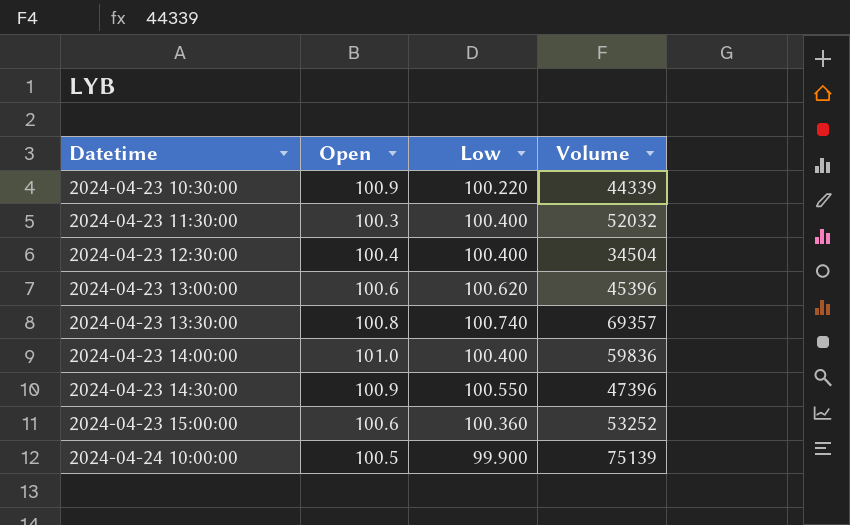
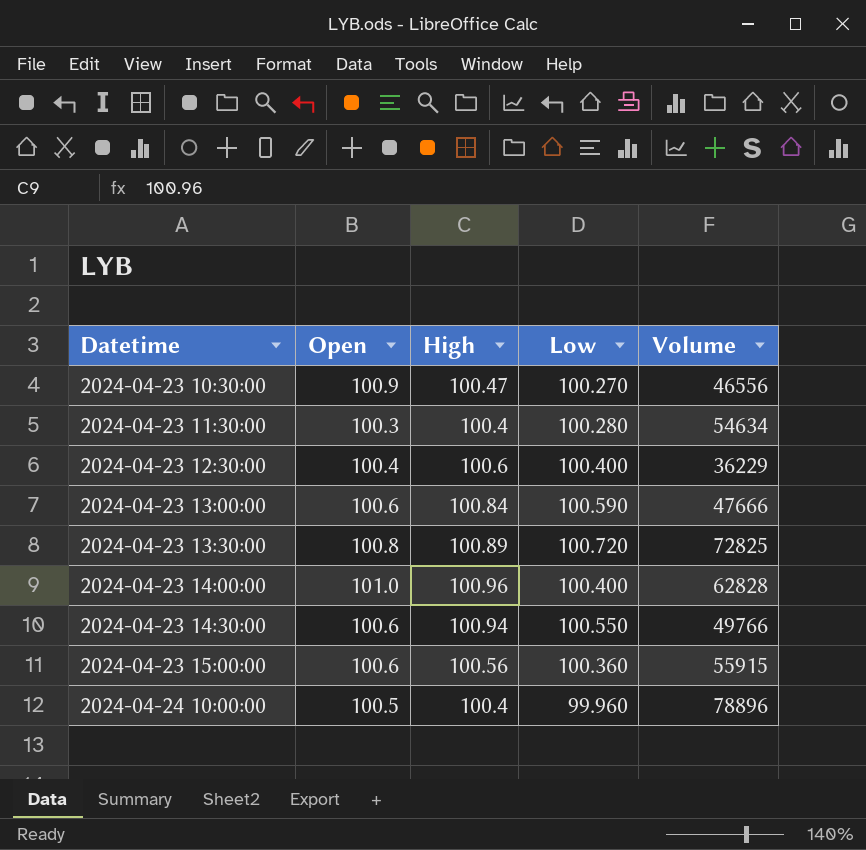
column High | position: none -> 3
2024-04-23 10:30:00 | Low: 100.220 -> 100.270
2024-04-23 10:30:00 | Volume: 44339 -> 46556
2024-04-23 11:30:00 | Low: 100.400 -> 100.280
2024-04-23 11:30:00 | Volume: 52032 -> 54634
2024-04-23 12:30:00 | Volume: 34504 -> 36229
2024-04-23 13:00:00 | Low: 100.620 -> 100.590
2024-04-23 13:00:00 | Volume: 45396 -> 47666
2024-04-23 13:30:00 | Low: 100.740 -> 100.720
2024-04-23 13:30:00 | Volume: 69357 -> 72825
2024-04-23 14:00:00 | Volume: 59836 -> 62828
2024-04-23 14:30:00 | Open: 100.9 -> 100.6
2024-04-23 14:30:00 | Volume: 47396 -> 49766
2024-04-23 15:00:00 | Volume: 53252 -> 55915
2024-04-24 10:00:00 | Low: 99.900 -> 99.960
2024-04-24 10:00:00 | Volume: 75139 -> 78896

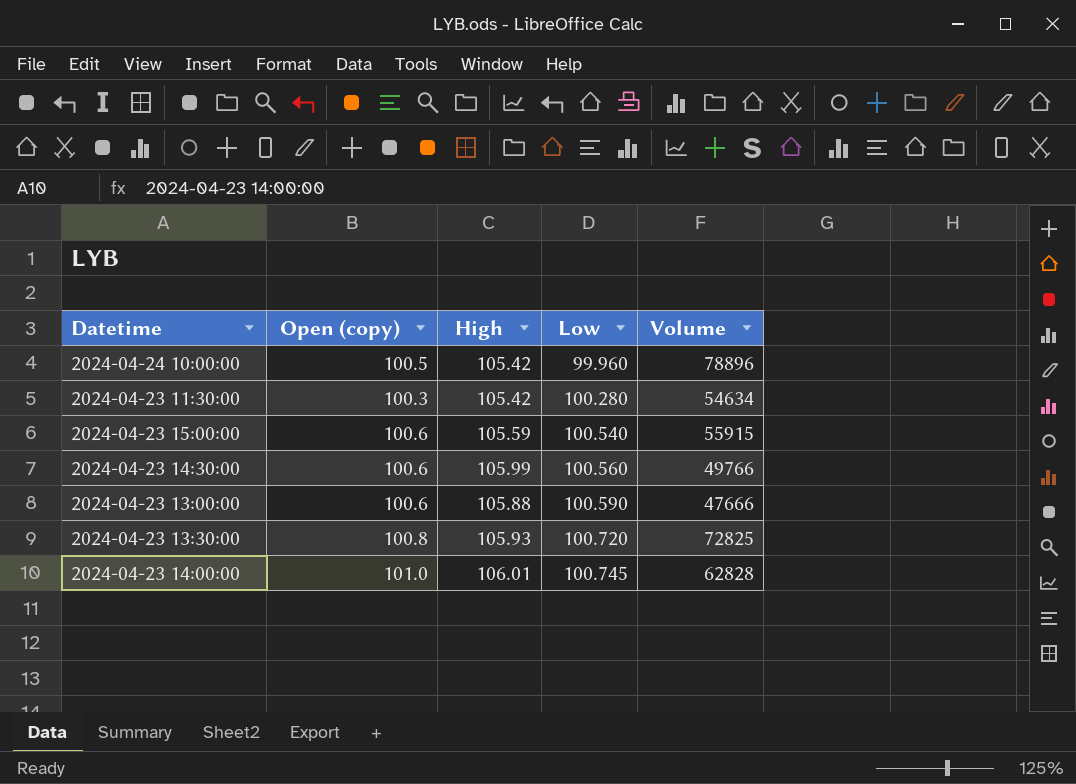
row order: Datetime ascending -> Low ascending
column name: Open -> Open (copy)
row 2024-04-23 10:30:00: 100.9 | 100.47 | 100.270 | 46556 -> none
row 2024-04-23 12:30:00: 100.4 | 100.6 | 100.400 | 36229 -> none
2024-04-24 10:00:00 | High: 100.4 -> 105.42
2024-04-23 11:30:00 | High: 100.4 -> 105.42
2024-04-23 15:00:00 | High: 100.56 -> 105.59
2024-04-23 15:00:00 | Low: 100.360 -> 100.540
2024-04-23 14:30:00 | High: 100.94 -> 105.99
2024-04-23 14:30:00 | Low: 100.550 -> 100.560
2024-04-23 13:00:00 | High: 100.84 -> 105.88
2024-04-23 13:30:00 | High: 100.89 -> 105.93
2024-04-23 14:00:00 | High: 100.96 -> 106.01
2024-04-23 14:00:00 | Low: 100.400 -> 100.745

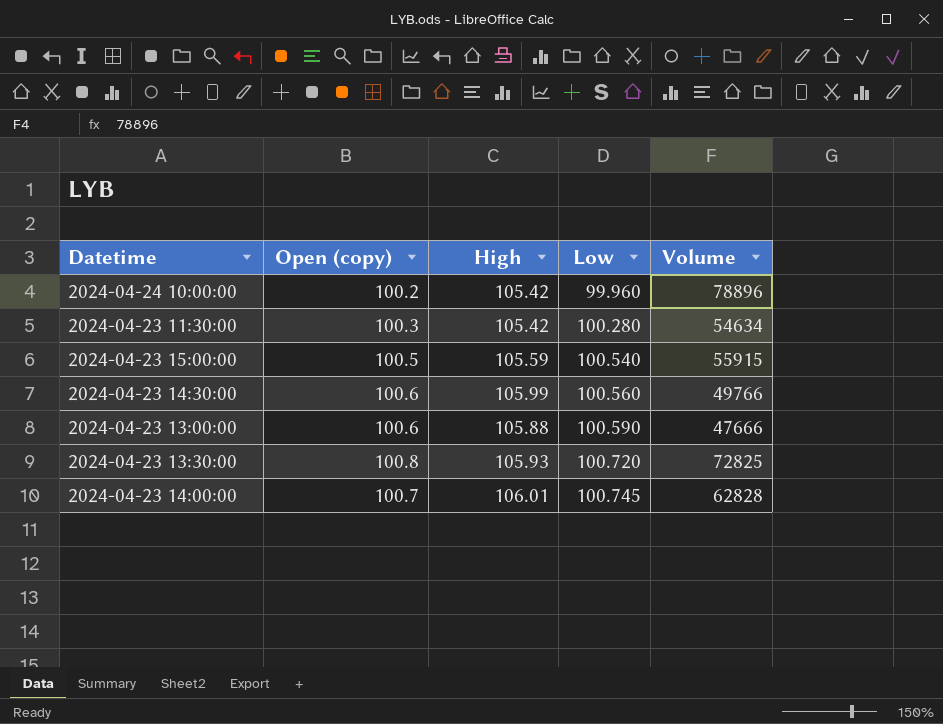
2024-04-24 10:00:00 | Open (copy): 100.5 -> 100.2
2024-04-23 15:00:00 | Open (copy): 100.6 -> 100.5
2024-04-23 14:00:00 | Open (copy): 101.0 -> 100.7

